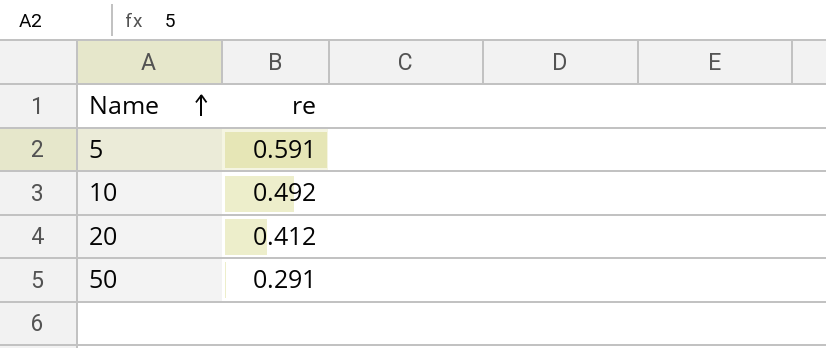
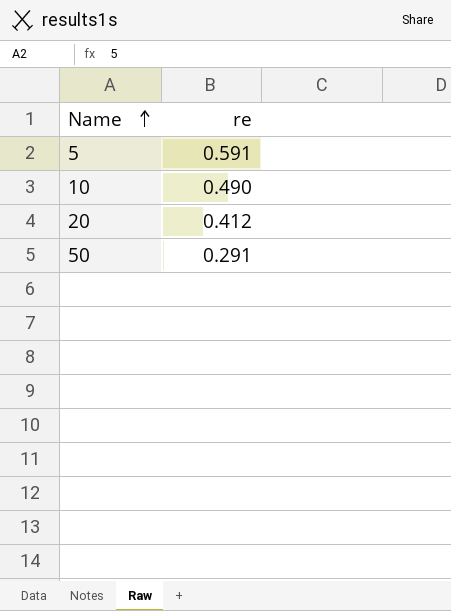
10 | re: 0.492 -> 0.490

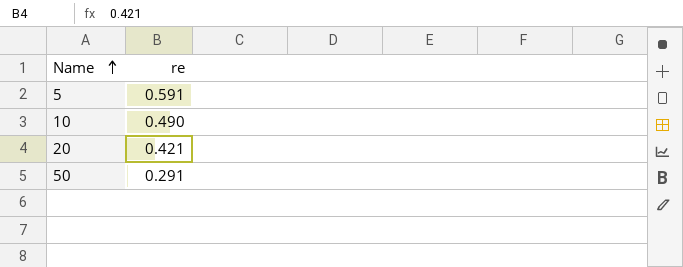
20 | re: 0.412 -> 0.421

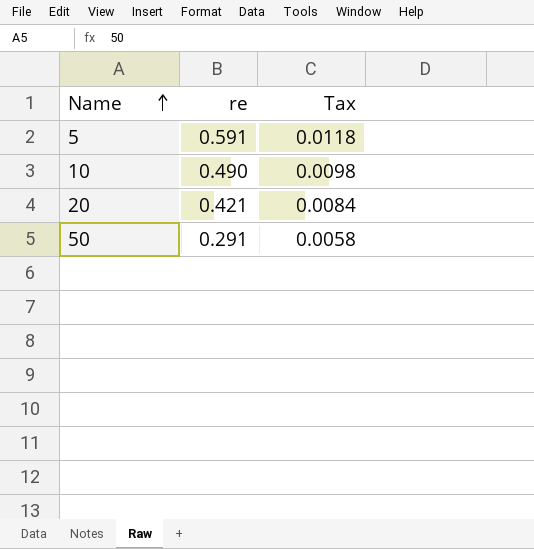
column Tax | formula: none -> [re] * 0.02

